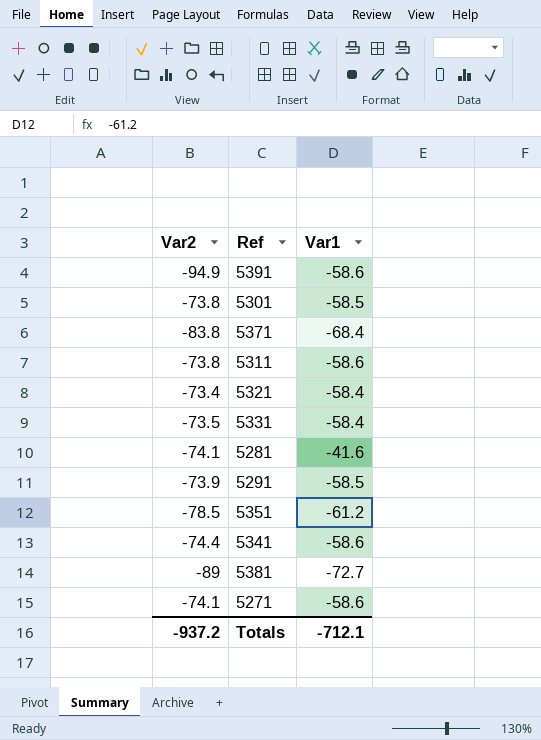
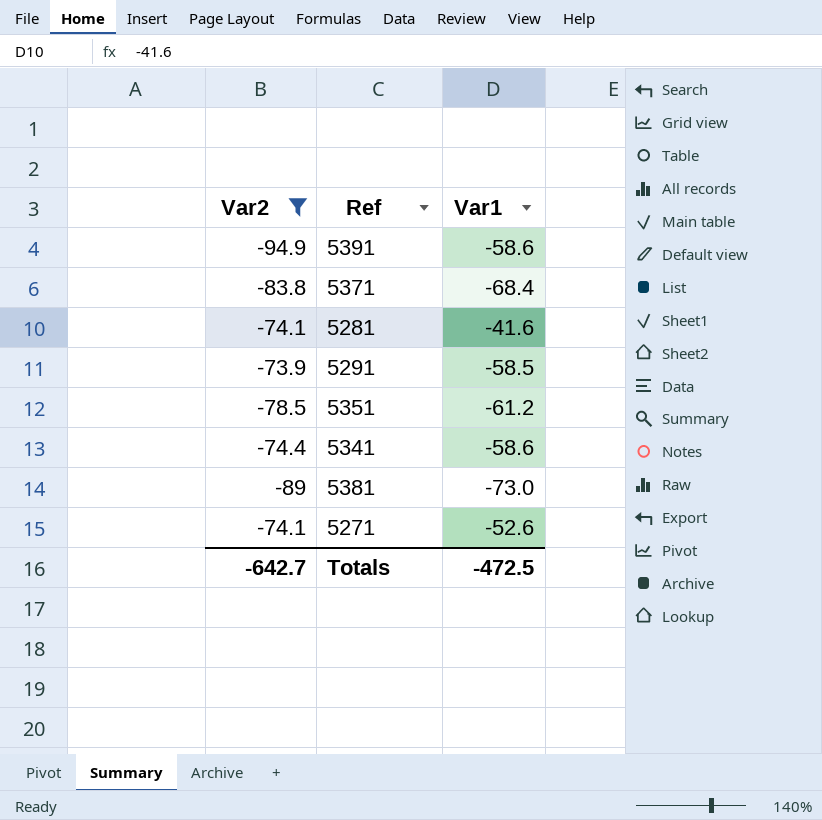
filter: none -> Var2 <= -73.9
5381 | Var1: -72.7 -> -73.0
5271 | Var1: -58.6 -> -52.6
Totals | Var2: -937.2 -> -642.7
Totals | Var1: -712.1 -> -472.5

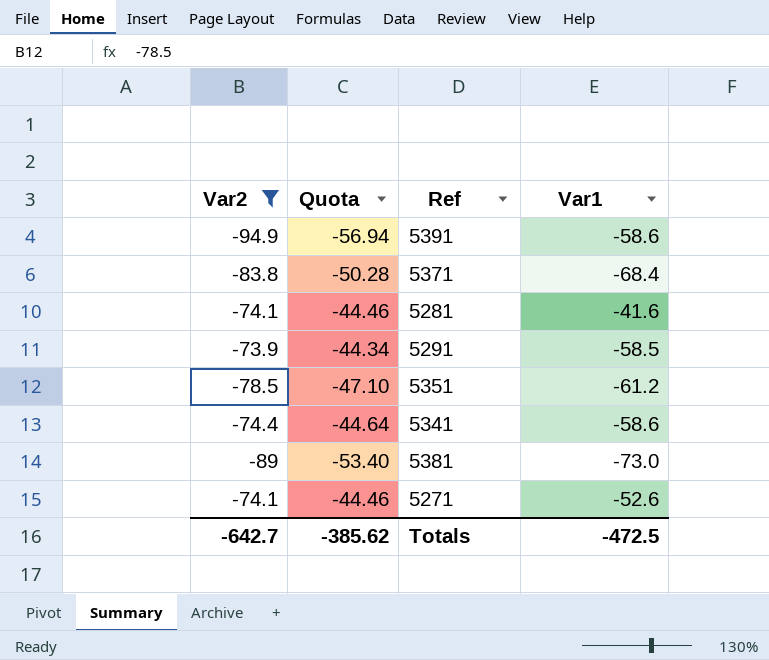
column Quota | formula: none -> [Var2] * 0.6

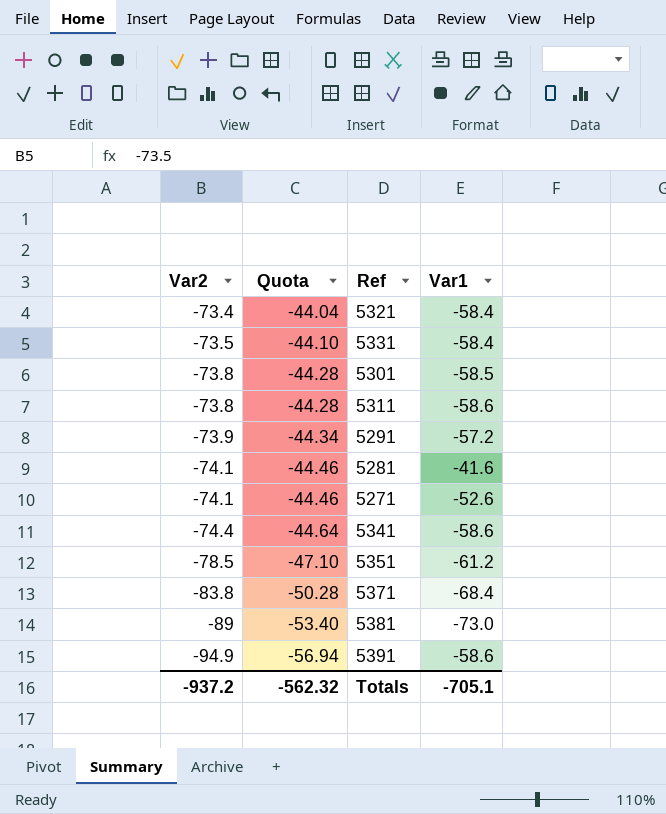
filter: Var2 <= -73.9 -> none
row order: none -> Var2 descending
5291 | Var1: -58.5 -> -57.2
Totals | Var2: -642.7 -> -937.2
Totals | Quota: -385.62 -> -562.32
Totals | Var1: -472.5 -> -705.1

